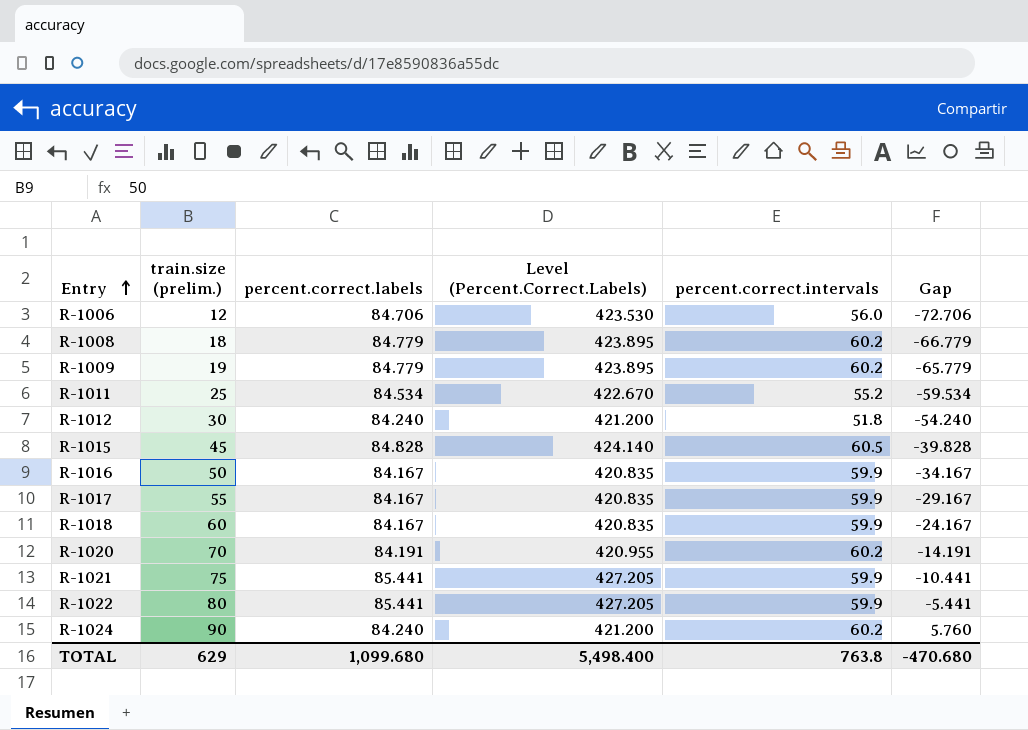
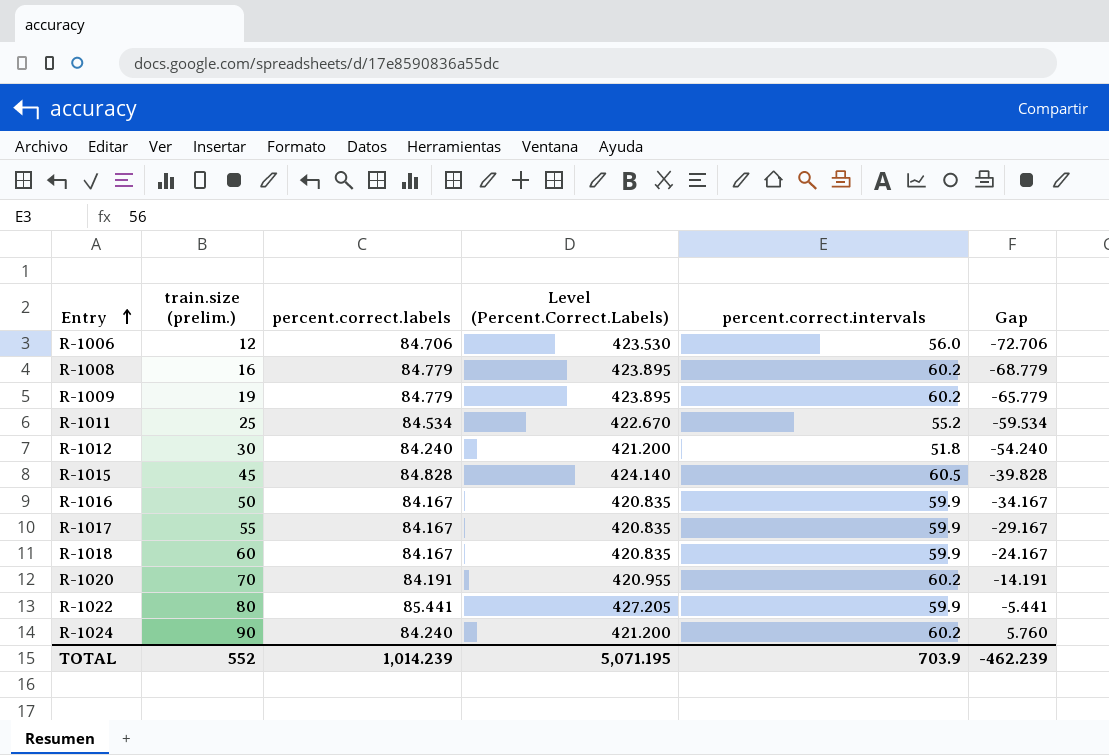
row R-1021: 75 | 85.441 | 427.205 | 59.9 | -10.441 -> none
R-1008 | train.size (prelim.): 18 -> 16
R-1008 | Gap: -66.779 -> -68.779
TOTAL | train.size (prelim.): 629 -> 552
TOTAL | percent.correct.labels: 1,099.680 -> 1,014.239
TOTAL | Level (Percent.Correct.Labels): 5,498.400 -> 5,071.195
TOTAL | percent.correct.intervals: 763.8 -> 703.9
TOTAL | Gap: -470.680 -> -462.239

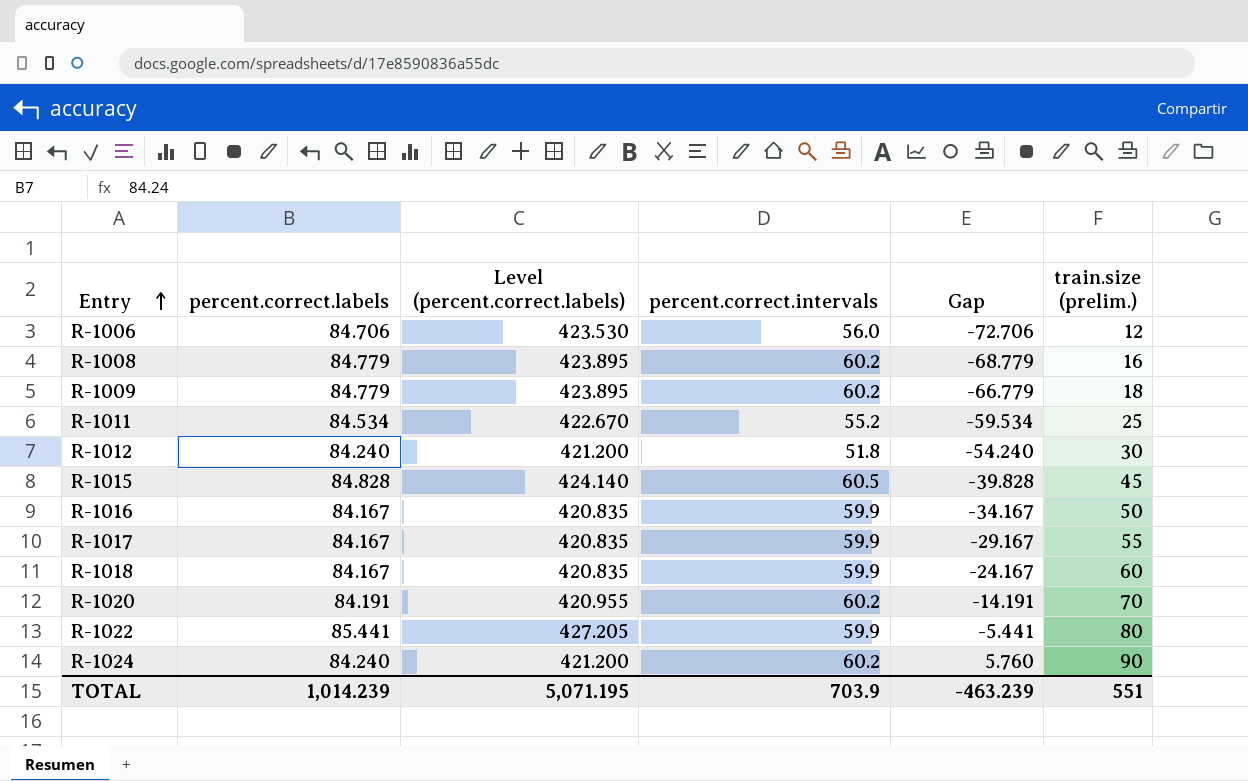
column name: Level (Percent.Correct.Labels) -> Level (percent.correct.labels)
column train.size (prelim.) | position: 2 -> 6
R-1009 | Gap: -65.779 -> -66.779
R-1009 | train.size (prelim.): 19 -> 18
TOTAL | Gap: -462.239 -> -463.239
TOTAL | train.size (prelim.): 552 -> 551

